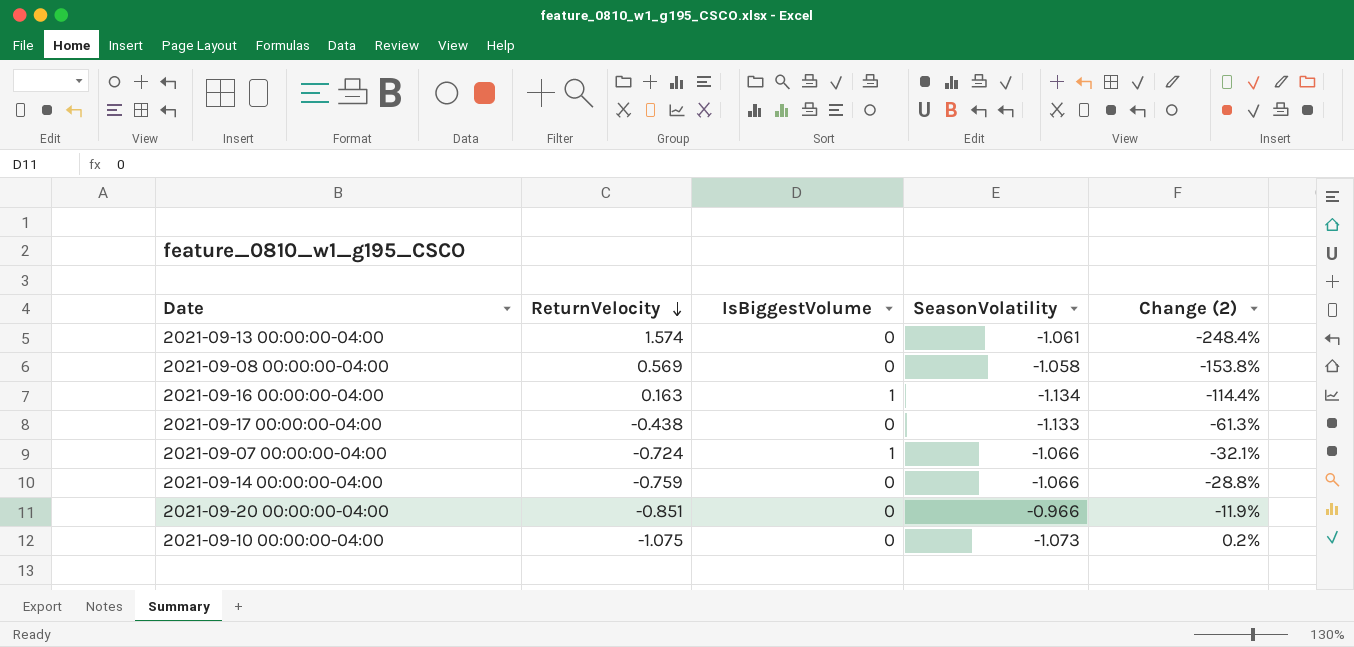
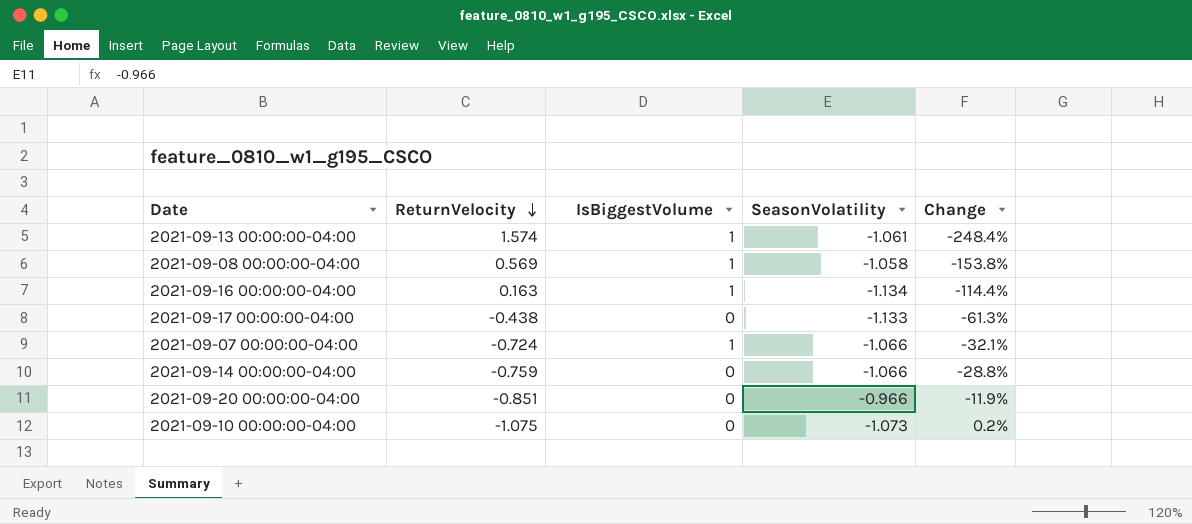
column name: Change (2) -> Change
2021-09-13 00:00:00-04:00 | IsBiggestVolume: 0 -> 1
2021-09-08 00:00:00-04:00 | IsBiggestVolume: 0 -> 1

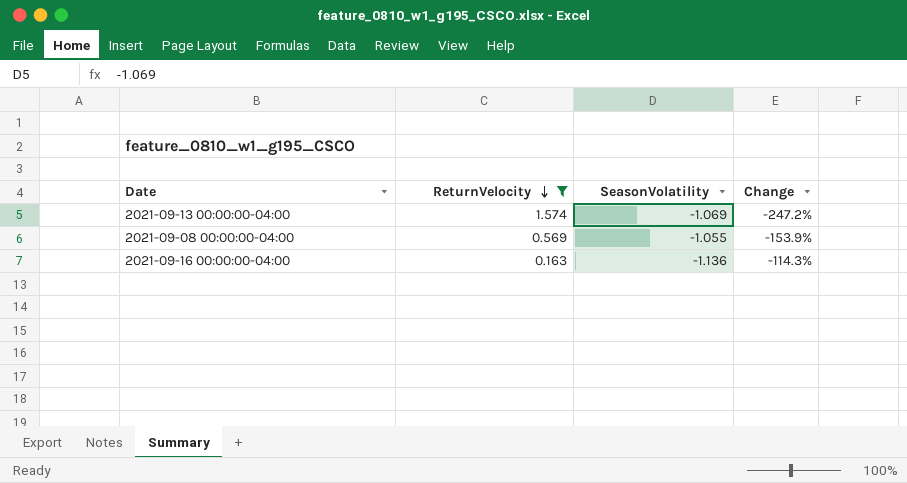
filter: none -> ReturnVelocity >= 0.163
column IsBiggestVolume | position: 3 -> none
2021-09-13 00:00:00-04:00 | SeasonVolatility: -1.061 -> -1.069
2021-09-13 00:00:00-04:00 | Change: -248.4% -> -247.2%
2021-09-08 00:00:00-04:00 | SeasonVolatility: -1.058 -> -1.055
2021-09-08 00:00:00-04:00 | Change: -153.8% -> -153.9%
2021-09-16 00:00:00-04:00 | SeasonVolatility: -1.134 -> -1.136
2021-09-16 00:00:00-04:00 | Change: -114.4% -> -114.3%

